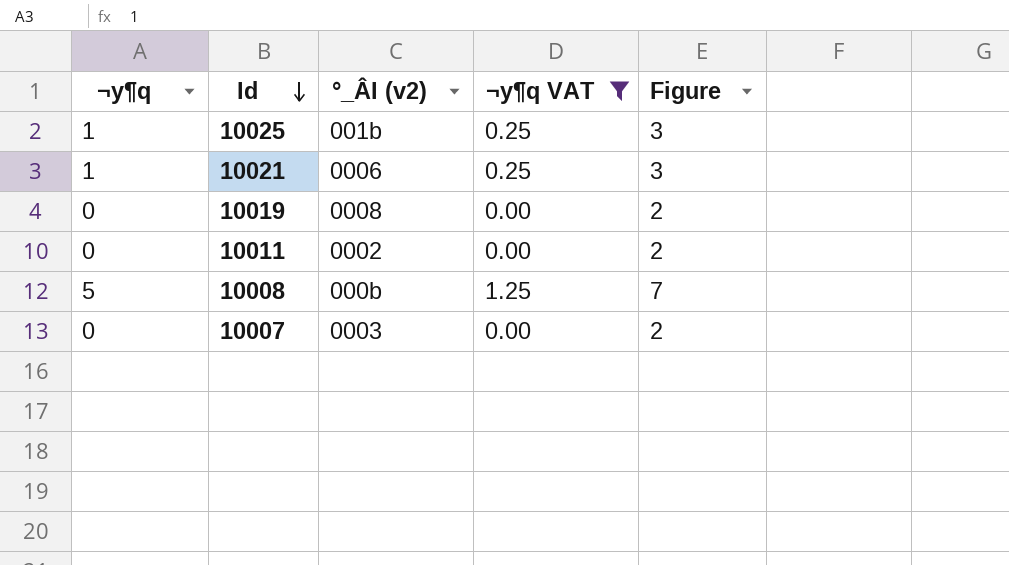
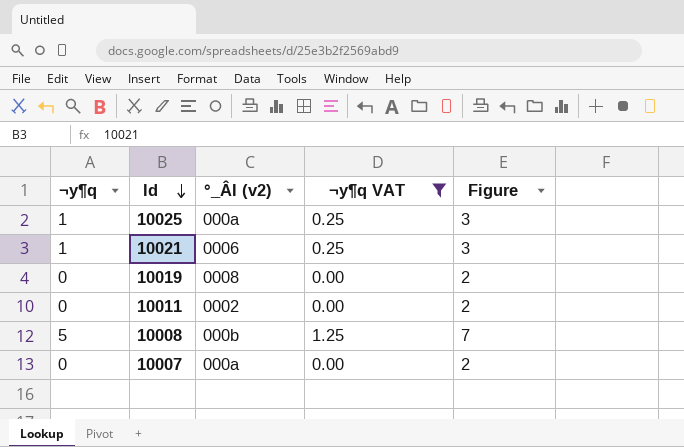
10025 | °_ÂI (v2): 001b -> 000a
10007 | °_ÂI (v2): 0003 -> 000a

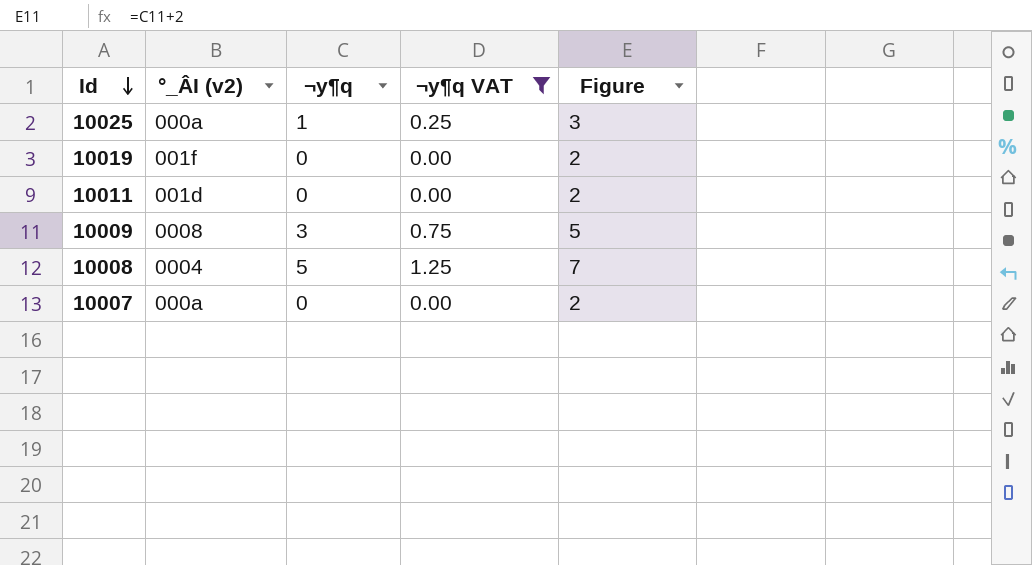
column ¬y¶q | position: 1 -> 3
row 10021: 1 | 0006 | 0.25 | 3 -> none
10019 | °_ÂI (v2): 0008 -> 001f
10011 | °_ÂI (v2): 0002 -> 001d
row 10009: none -> 0008 | 3 | 0.75 | 5
10008 | °_ÂI (v2): 000b -> 0004

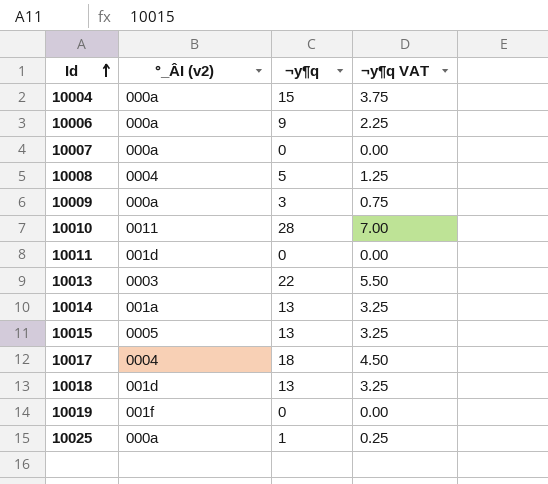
filter: ¬y¶q VAT <= 1.25 -> none
row order: Id descending -> Id ascending
column Figure | formula: [¬y¶q] + 2 -> none
10009 | °_ÂI (v2): 0008 -> 000a

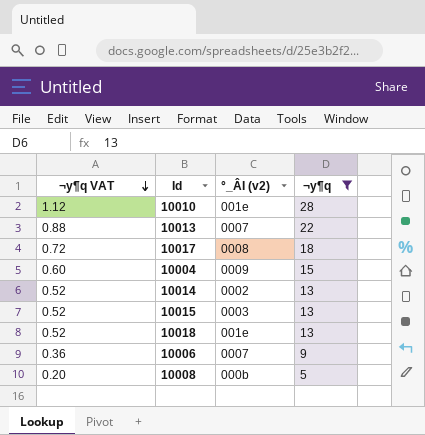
filter: none -> ¬y¶q >= 5
row order: Id ascending -> ¬y¶q VAT descending
column ¬y¶q VAT | formula: [¬y¶q] * 0.25 -> [¬y¶q] * 0.04
column ¬y¶q VAT | position: 4 -> 1
10010 | °_ÂI (v2): 0011 -> 001e
10013 | °_ÂI (v2): 0003 -> 0007
10017 | °_ÂI (v2): 0004 -> 0008
10004 | °_ÂI (v2): 000a -> 0009
10014 | °_ÂI (v2): 001a -> 0002
10015 | °_ÂI (v2): 0005 -> 0003
10018 | °_ÂI (v2): 001d -> 001e
10006 | °_ÂI (v2): 000a -> 0007
10008 | °_ÂI (v2): 0004 -> 000b

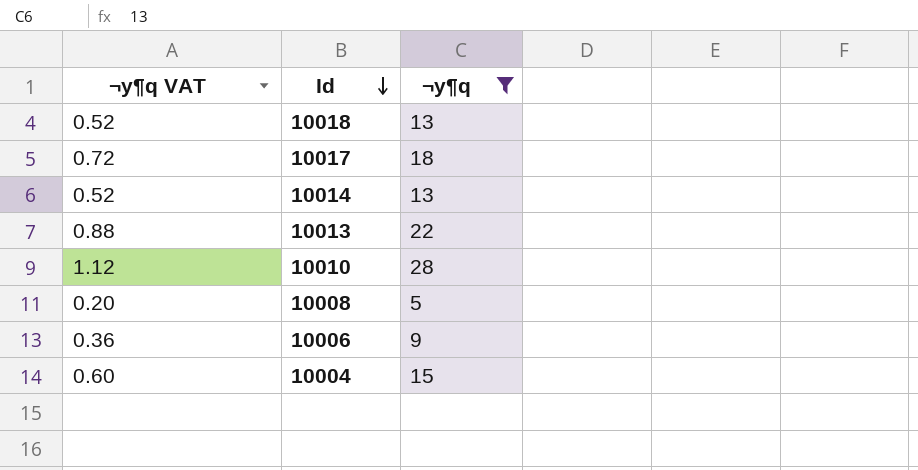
row order: ¬y¶q VAT descending -> Id descending
column °_ÂI (v2) | position: 3 -> none
row 10015: 0.52 | 0003 | 13 -> none

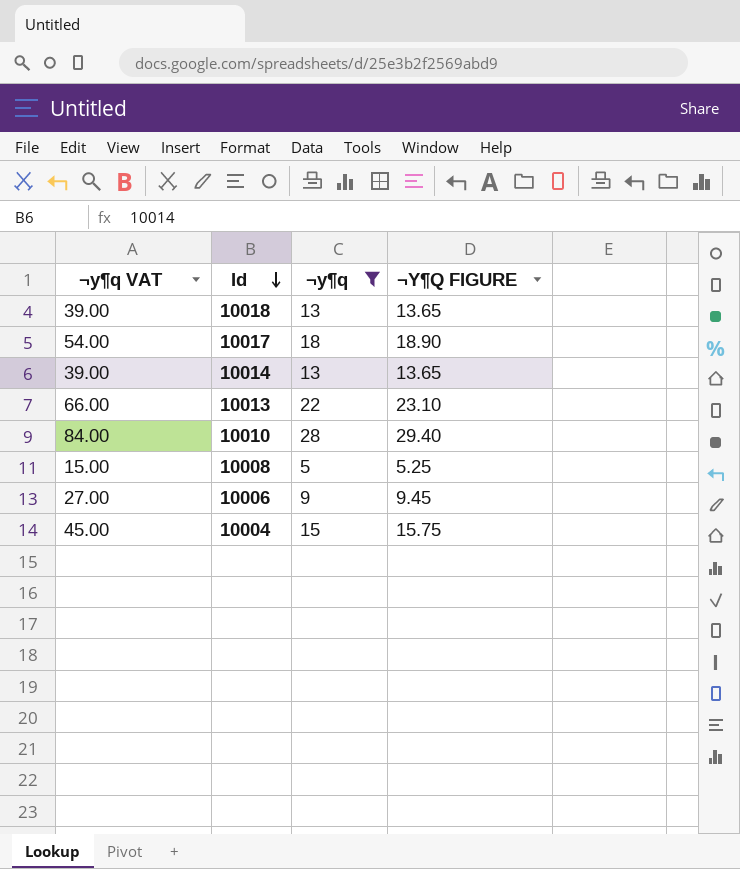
column ¬y¶q VAT | formula: [¬y¶q] * 0.04 -> [¬y¶q] * 3
column ¬Y¶Q FIGURE | formula: none -> [¬y¶q] * 1.05

